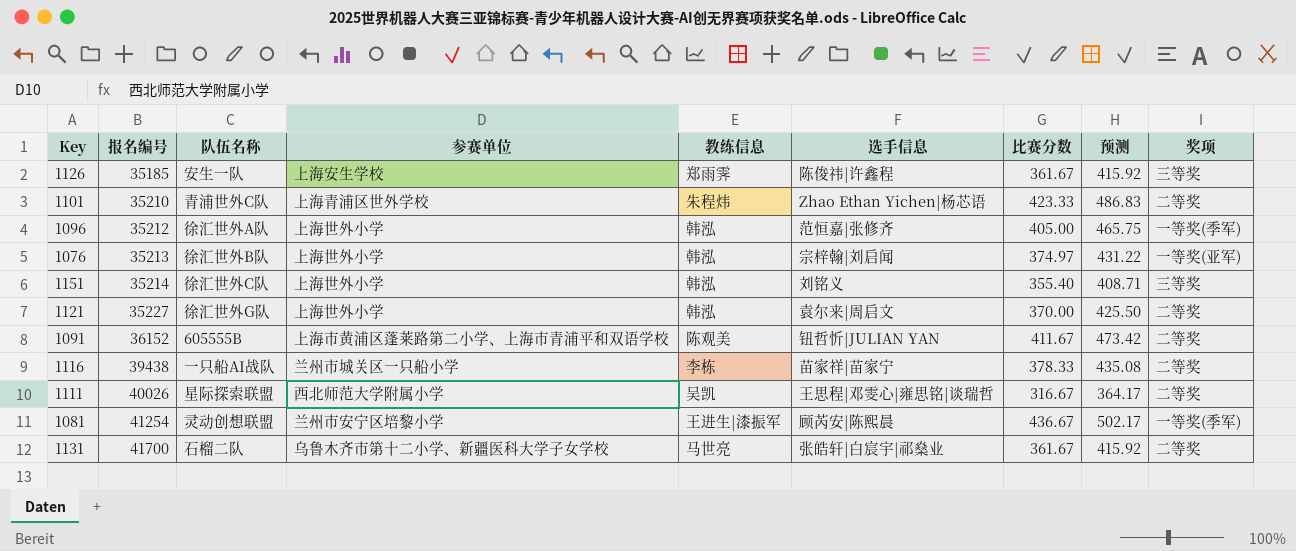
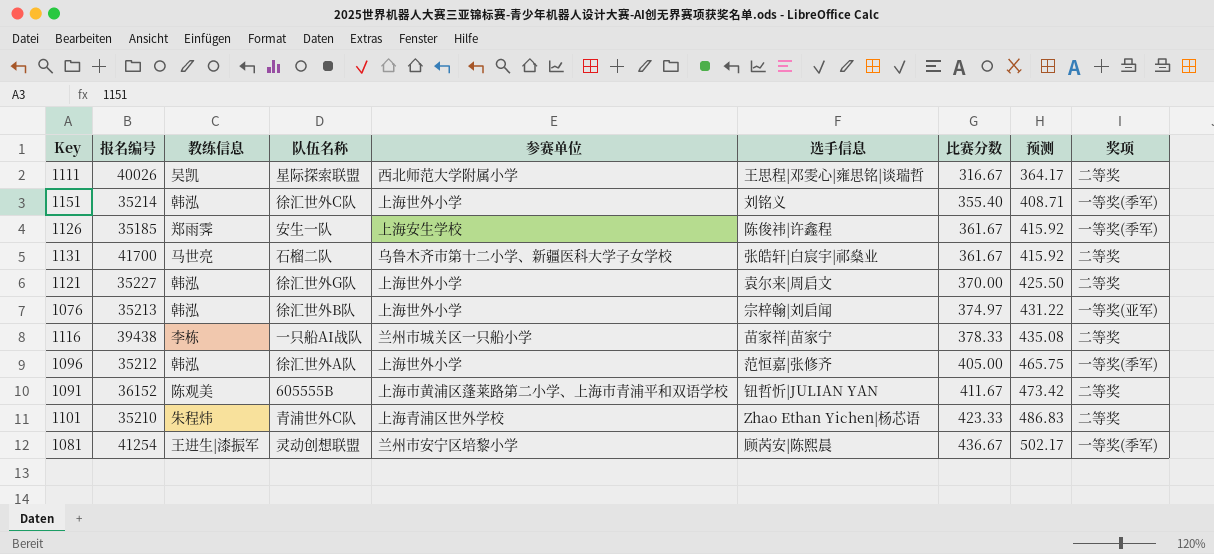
row order: 报名编号 ascending -> 比赛分数 ascending
column 教练信息 | position: 5 -> 3
1151 | 奖项: 三等奖 -> 一等奖(季军)
1126 | 奖项: 三等奖 -> 一等奖(季军)

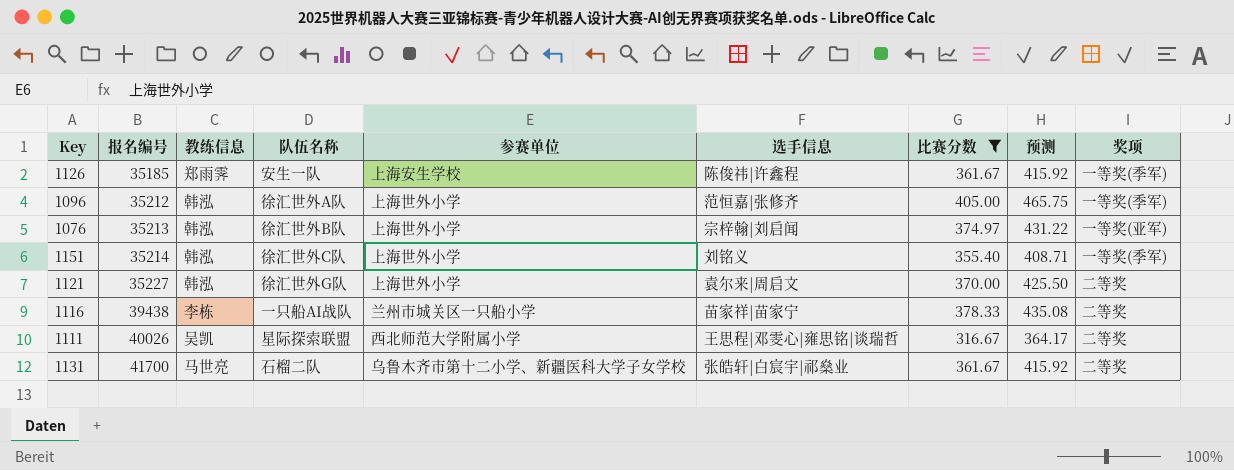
filter: none -> 比赛分数 <= 405.00
row order: 比赛分数 ascending -> 报名编号 ascending

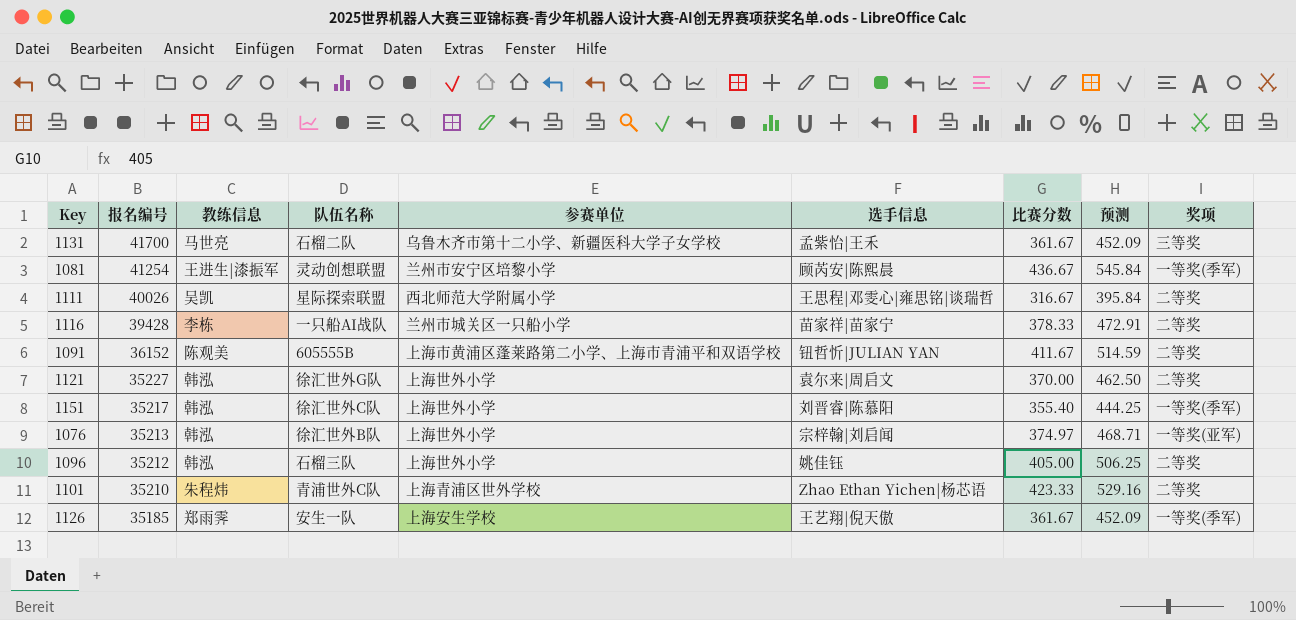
filter: 比赛分数 <= 405.00 -> none
row order: 报名编号 ascending -> 报名编号 descending
column 预测 | formula: [比赛分数] * 1.15 -> [比赛分数] * 1.25
1131 | 选手信息: 张皓轩|白宸宇|祁燊业 -> 孟紫怡|王禾
1131 | 奖项: 二等奖 -> 三等奖
1116 | 报名编号: 39438 -> 39428
1151 | 报名编号: 35214 -> 35217
1151 | 选手信息: 刘铭义 -> 刘晋睿|陈慕阳
1096 | 队伍名称: 徐汇世外A队 -> 石榴三队
1096 | 选手信息: 范恒嘉|张修齐 -> 姚佳钰
1096 | 奖项: 一等奖(季军) -> 二等奖
1126 | 选手信息: 陈俊祎|许鑫程 -> 王艺翔|倪天傲

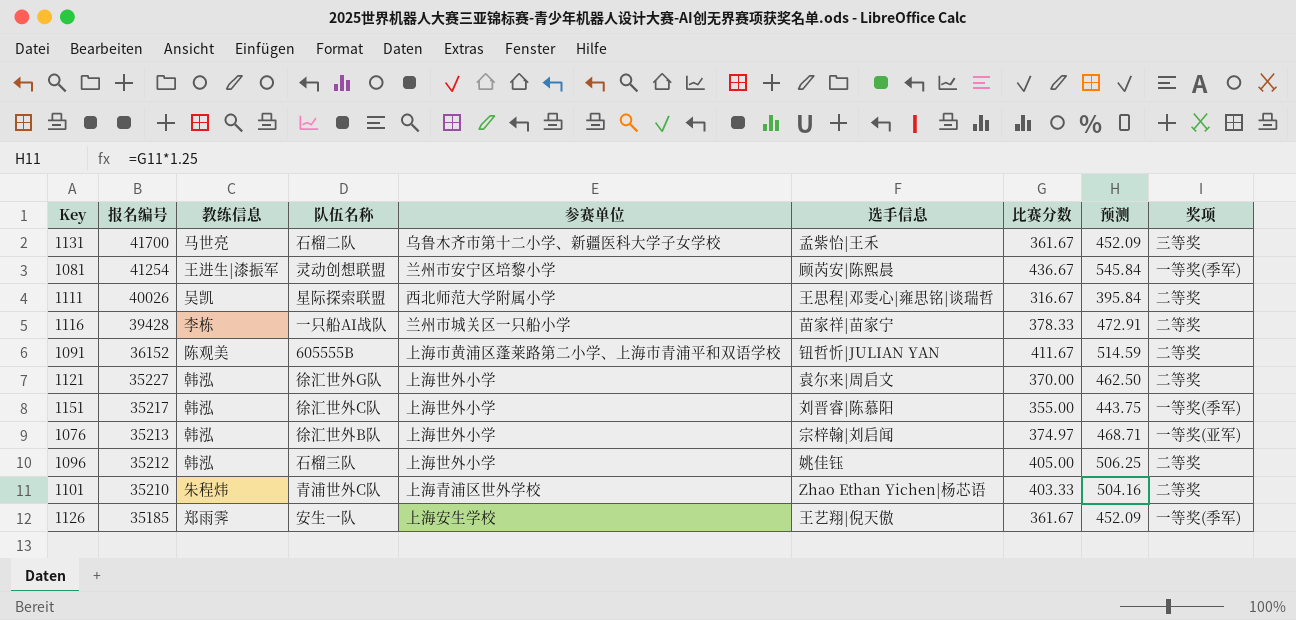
1151 | 比赛分数: 355.40 -> 355.00
1151 | 预测: 444.25 -> 443.75
1101 | 比赛分数: 423.33 -> 403.33
1101 | 预测: 529.16 -> 504.16

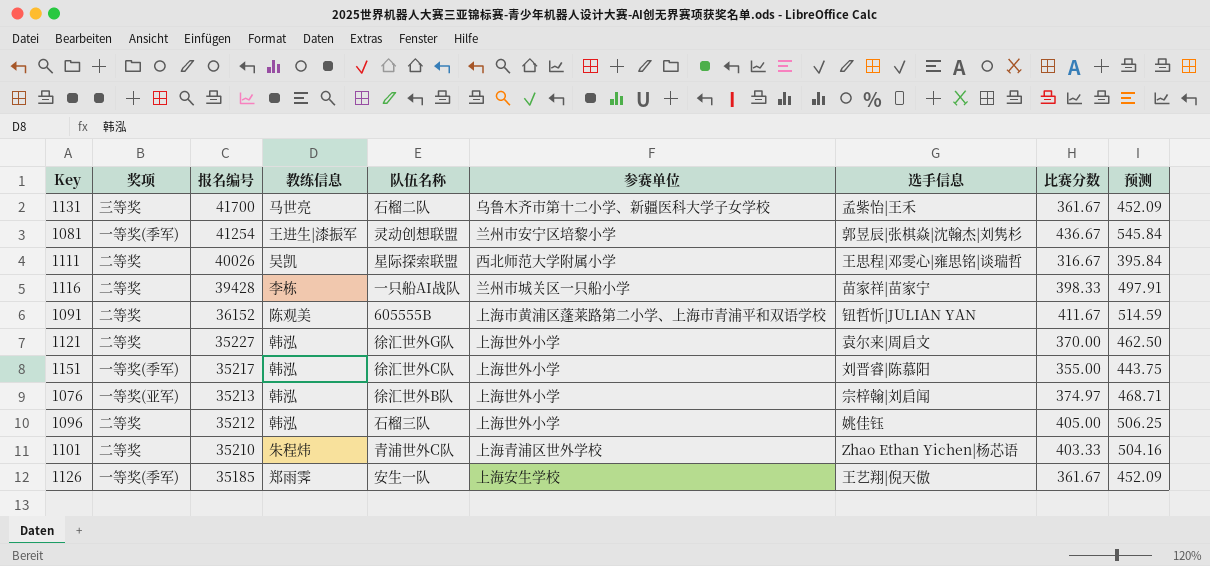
column 奖项 | position: 9 -> 2
1081 | 选手信息: 顾芮安|陈熙晨 -> 郭昱辰|张棋焱|沈翰杰|刘隽杉
1116 | 比赛分数: 378.33 -> 398.33
1116 | 预测: 472.91 -> 497.91

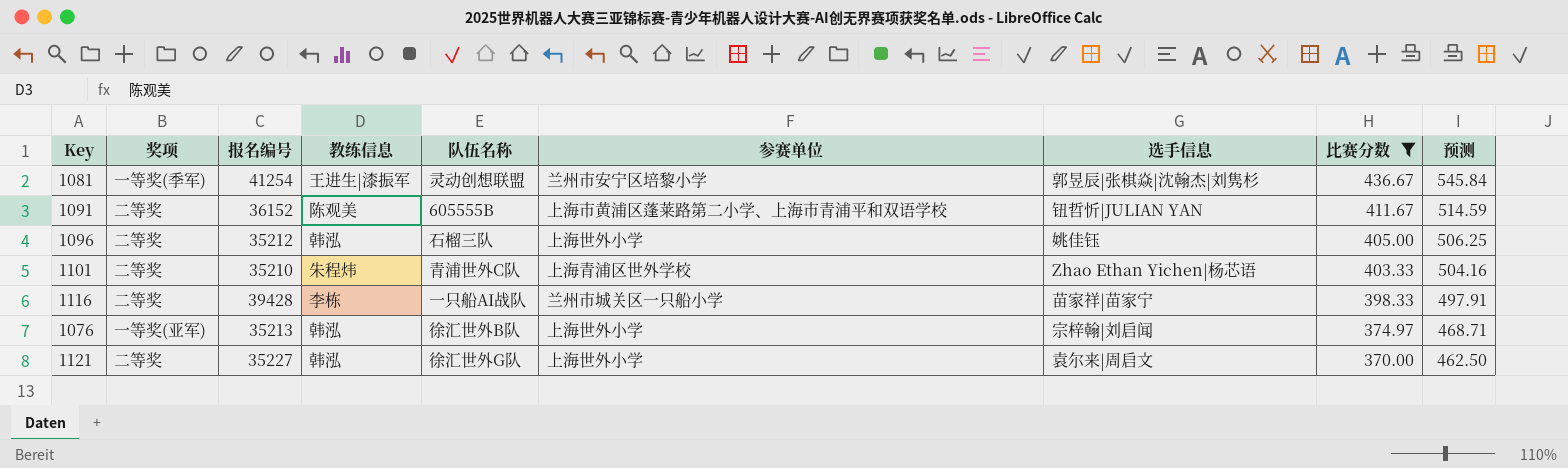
filter: none -> 比赛分数 >= 370.00
row order: 报名编号 descending -> 比赛分数 descending

